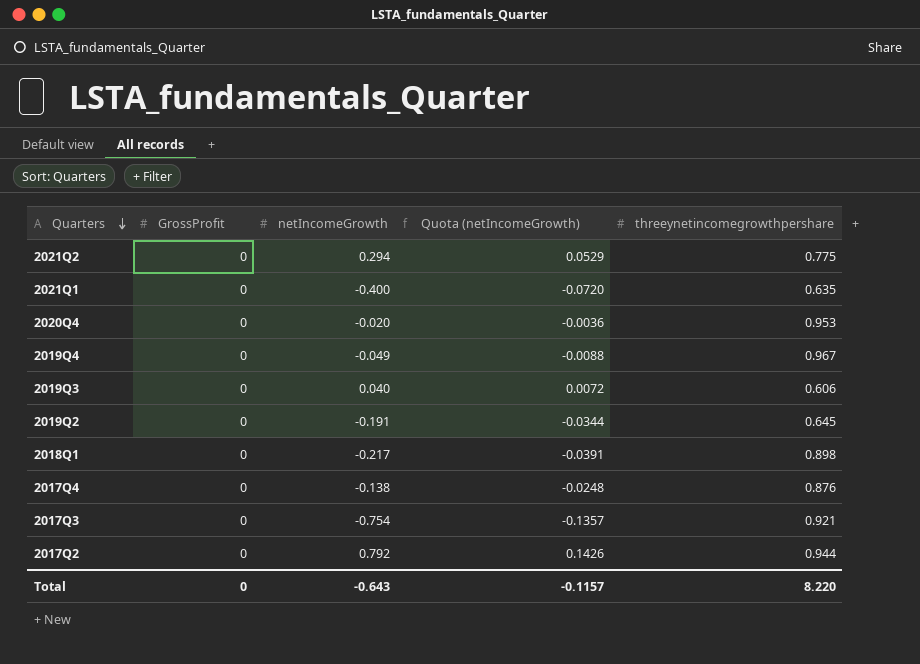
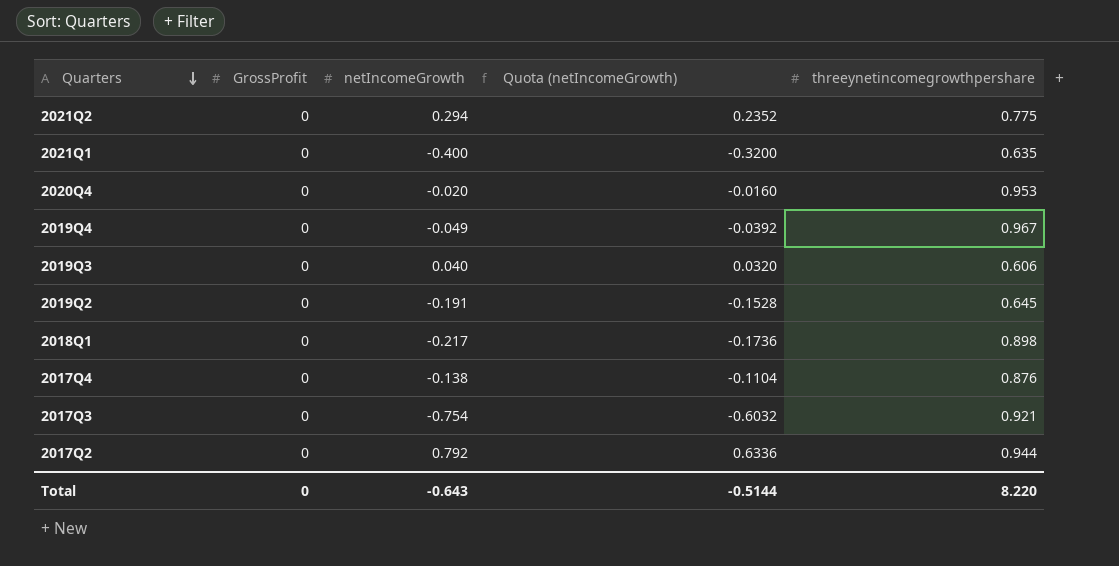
column Quota (netIncomeGrowth) | formula: [netIncomeGrowth] * 0.18 -> [netIncomeGrowth] * 0.8
Total | Quota (netIncomeGrowth): -0.1157 -> -0.5144

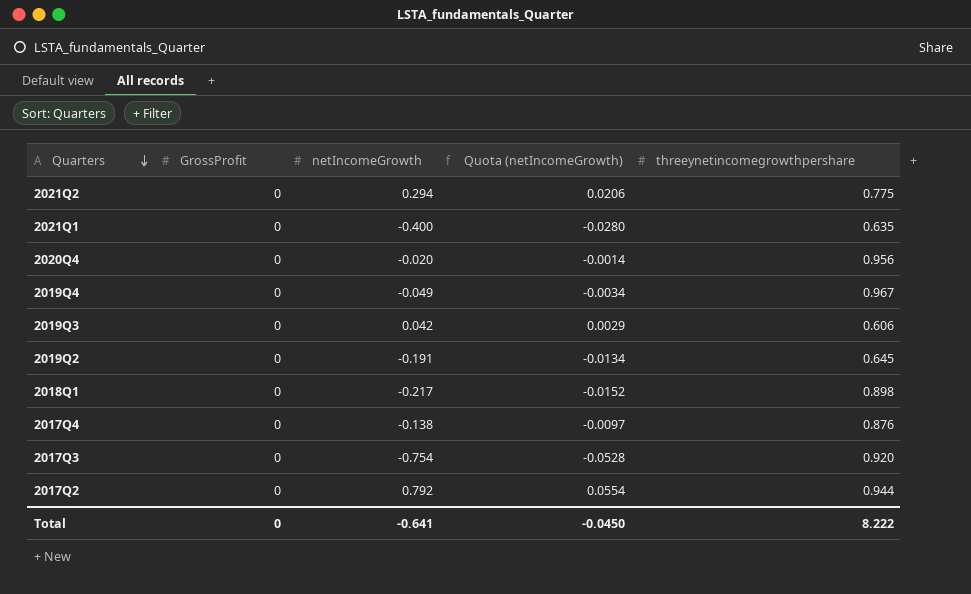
column Quota (netIncomeGrowth) | formula: [netIncomeGrowth] * 0.8 -> [netIncomeGrowth] * 0.07
2020Q4 | threeynetincomegrowthpershare: 0.953 -> 0.956
2019Q3 | netIncomeGrowth: 0.040 -> 0.042
2017Q3 | threeynetincomegrowthpershare: 0.921 -> 0.920
Total | netIncomeGrowth: -0.643 -> -0.641
Total | Quota (netIncomeGrowth): -0.5144 -> -0.0450
Total | threeynetincomegrowthpershare: 8.220 -> 8.222

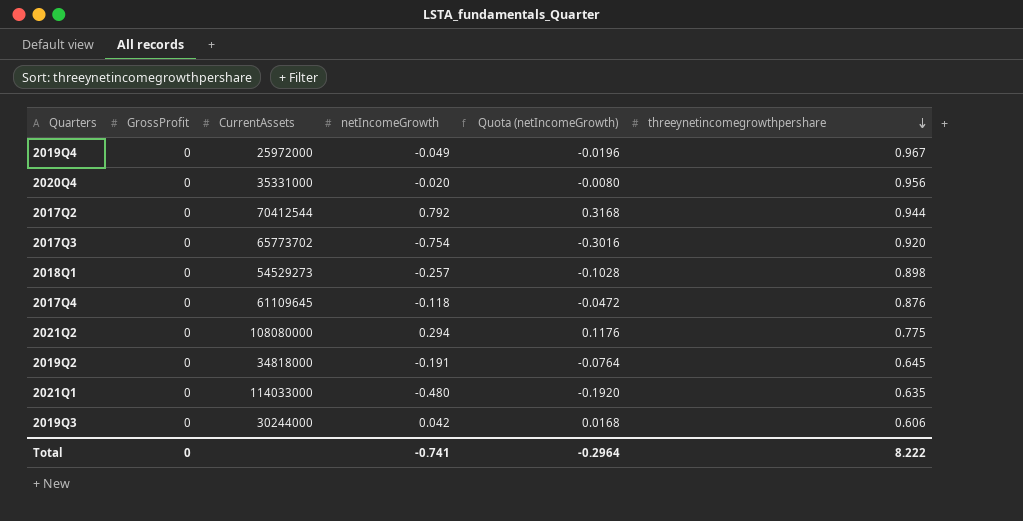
row order: Quarters descending -> threeynetincomegrowthpershare descending
column CurrentAssets | position: none -> 3
column Quota (netIncomeGrowth) | formula: [netIncomeGrowth] * 0.07 -> [netIncomeGrowth] * 0.4
2018Q1 | netIncomeGrowth: -0.217 -> -0.257
2017Q4 | netIncomeGrowth: -0.138 -> -0.118
2021Q1 | netIncomeGrowth: -0.400 -> -0.480
Total | netIncomeGrowth: -0.641 -> -0.741
Total | Quota (netIncomeGrowth): -0.0450 -> -0.2964

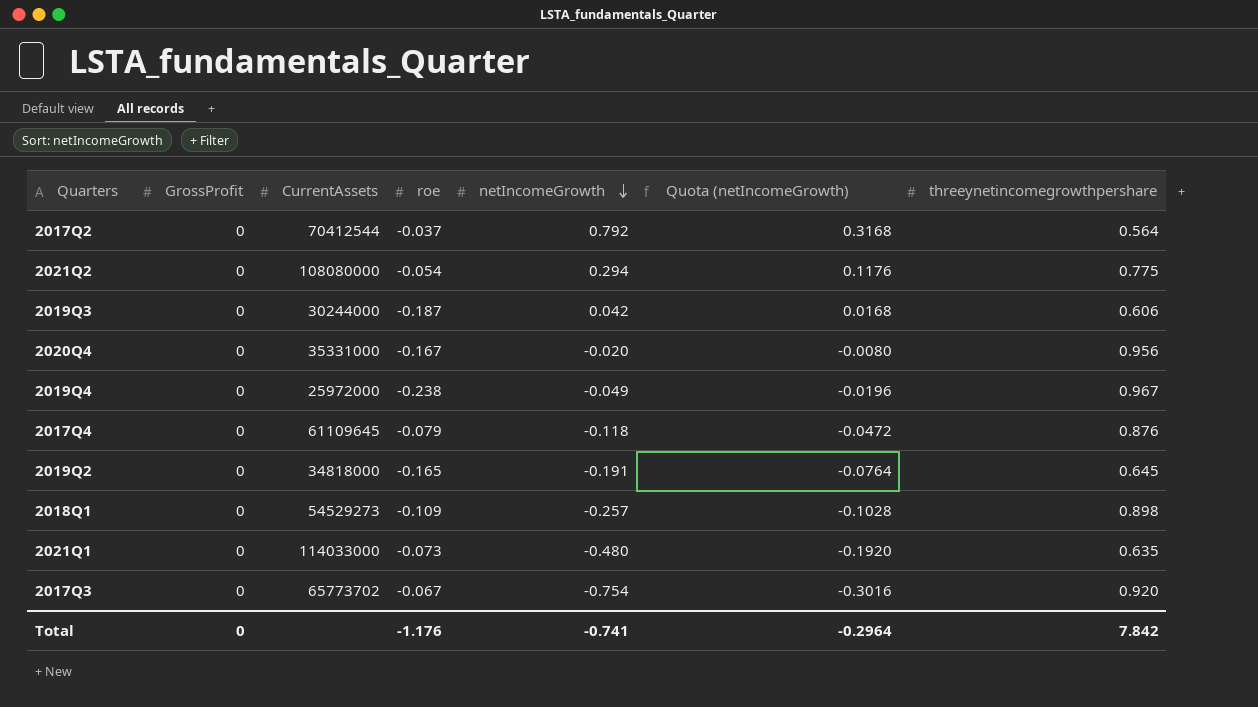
row order: threeynetincomegrowthpershare descending -> netIncomeGrowth descending
column roe | position: none -> 4
2017Q2 | threeynetincomegrowthpershare: 0.944 -> 0.564
Total | threeynetincomegrowthpershare: 8.222 -> 7.842

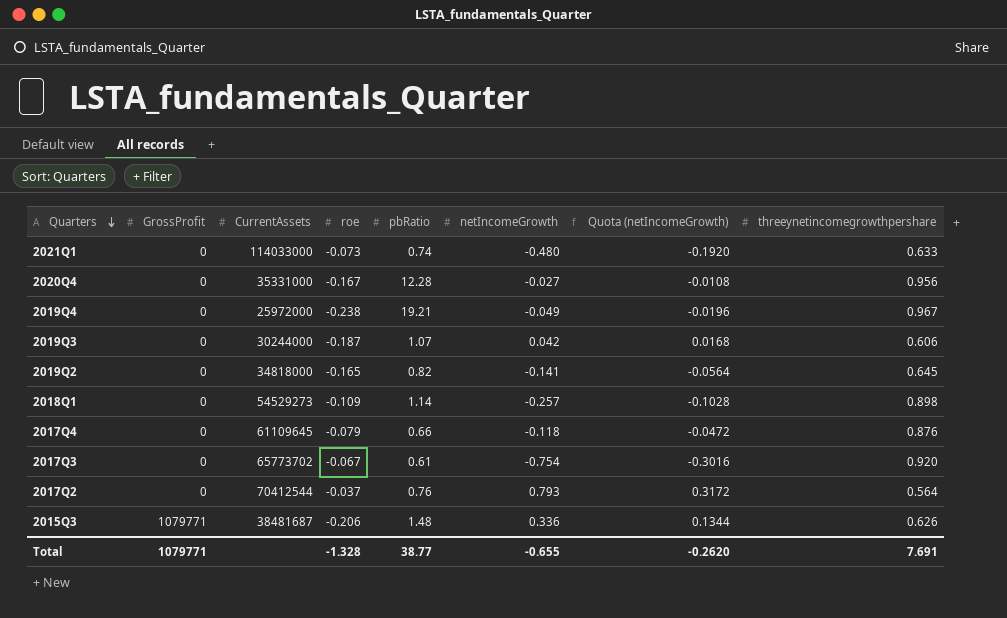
row order: netIncomeGrowth descending -> Quarters descending
column pbRatio | position: none -> 5
row 2021Q2: 0 | 108080000 | -0.054 | 0.294 | 0.1176 | 0.775 -> none
2021Q1 | threeynetincomegrowthpershare: 0.635 -> 0.633
2020Q4 | netIncomeGrowth: -0.020 -> -0.027
2020Q4 | Quota (netIncomeGrowth): -0.0080 -> -0.0108
2019Q2 | netIncomeGrowth: -0.191 -> -0.141
2019Q2 | Quota (netIncomeGrowth): -0.0764 -> -0.0564
2017Q2 | netIncomeGrowth: 0.792 -> 0.793
2017Q2 | Quota (netIncomeGrowth): 0.3168 -> 0.3172
row 2015Q3: none -> 1079771 | 38481687 | -0.206 | 1.48 | 0.336 | 0.1344 | 0.626
Total | GrossProfit: 0 -> 1079771
Total | roe: -1.176 -> -1.328
Total | netIncomeGrowth: -0.741 -> -0.655
Total | Quota (netIncomeGrowth): -0.2964 -> -0.2620
Total | threeynetincomegrowthpershare: 7.842 -> 7.691

